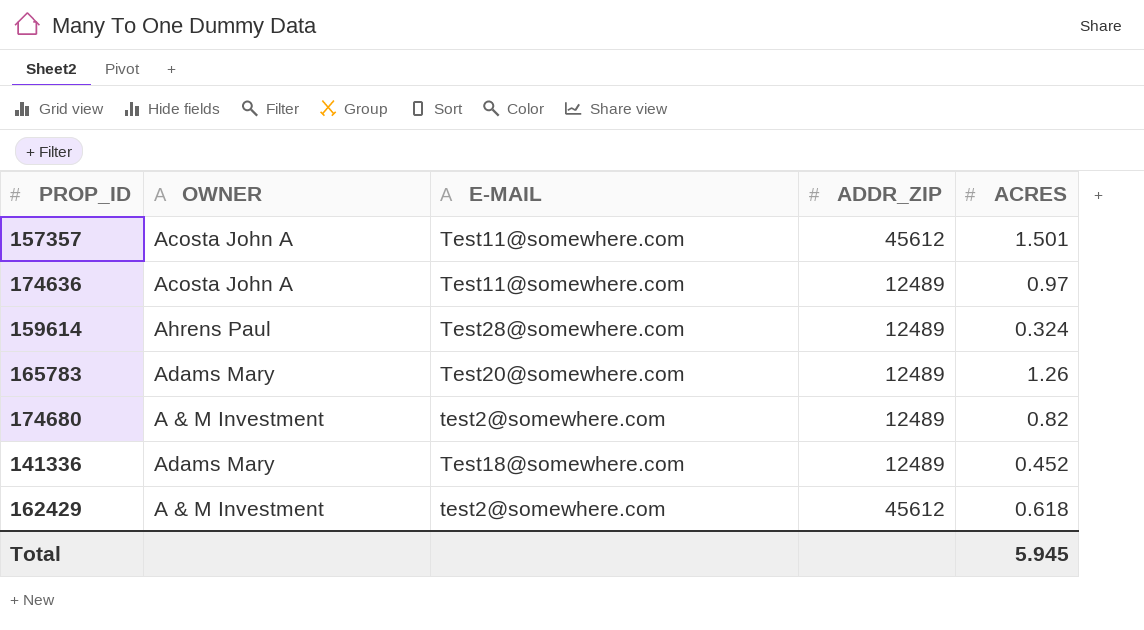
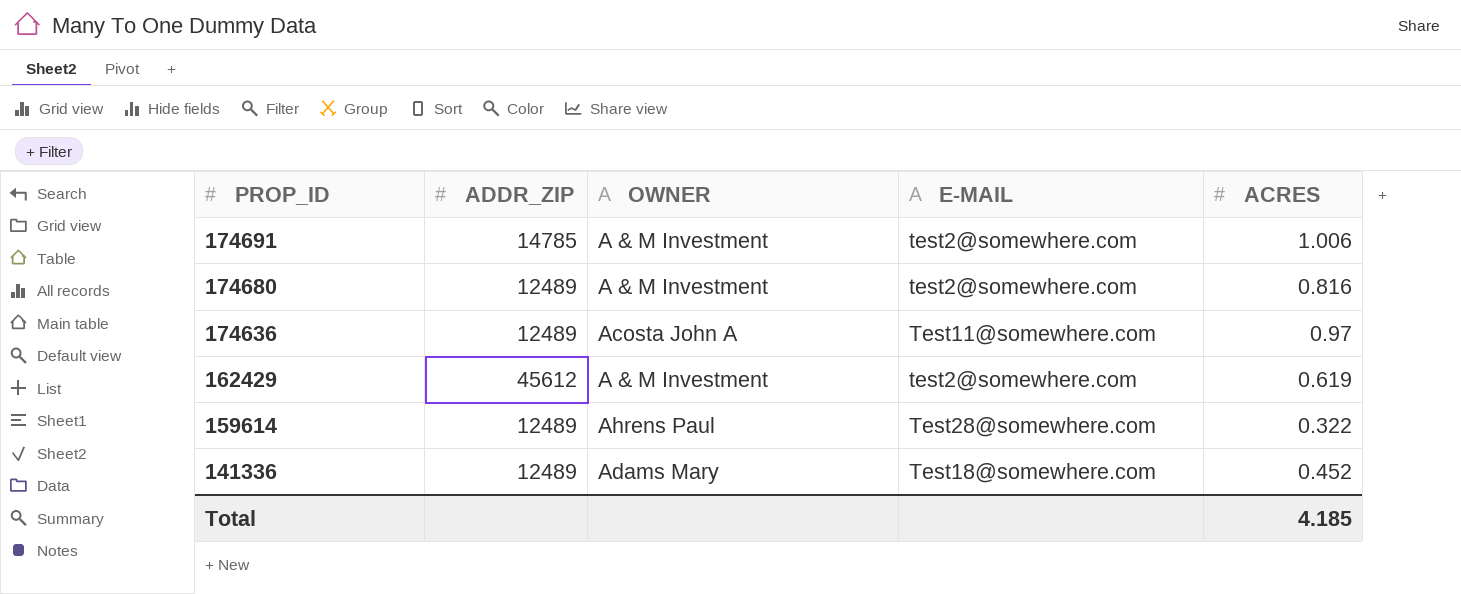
row order: none -> PROP_ID descending
column ADDR_ZIP | position: 4 -> 2
row 157357: Acosta John A | Test11@somewhere.com | 45612 | 1.501 -> none
row 165783: Adams Mary | Test20@somewhere.com | 12489 | 1.26 -> none
row 174691: none -> 14785 | A & M Investment | test2@somewhere.com | 1.006
174680 | ACRES: 0.82 -> 0.816
162429 | ACRES: 0.618 -> 0.619
159614 | ACRES: 0.324 -> 0.322
Total | ACRES: 5.945 -> 4.185

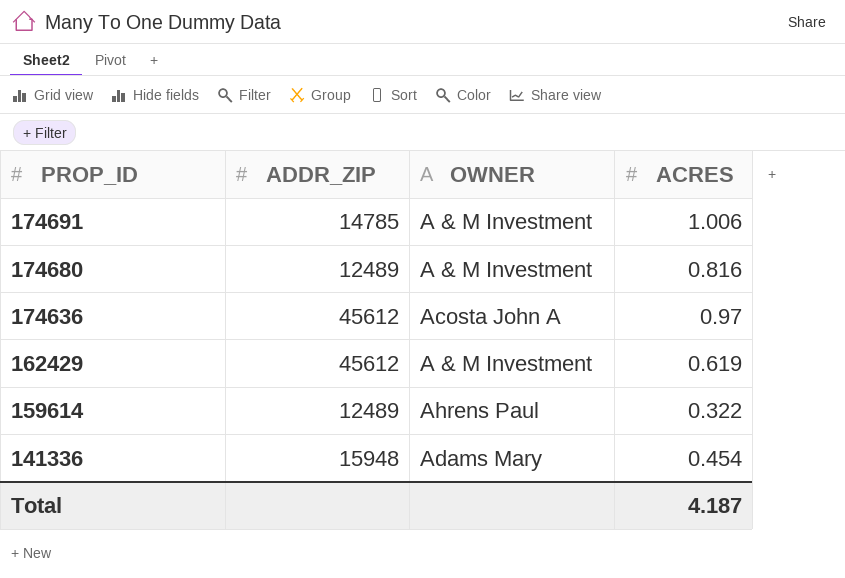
column E-MAIL | position: 4 -> none
174636 | ADDR_ZIP: 12489 -> 45612
141336 | ADDR_ZIP: 12489 -> 15948
141336 | ACRES: 0.452 -> 0.454
Total | ACRES: 4.185 -> 4.187

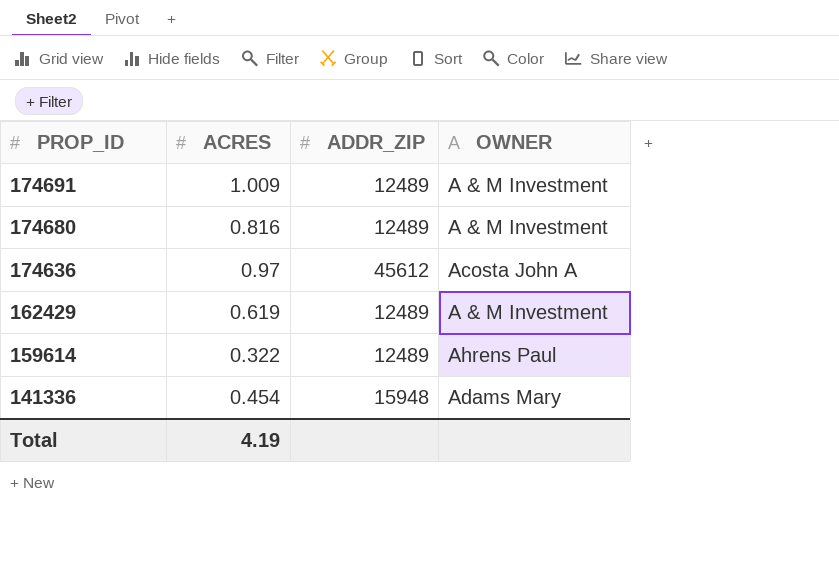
column ACRES | position: 4 -> 2
174691 | ACRES: 1.006 -> 1.009
174691 | ADDR_ZIP: 14785 -> 12489
162429 | ADDR_ZIP: 45612 -> 12489
Total | ACRES: 4.187 -> 4.19

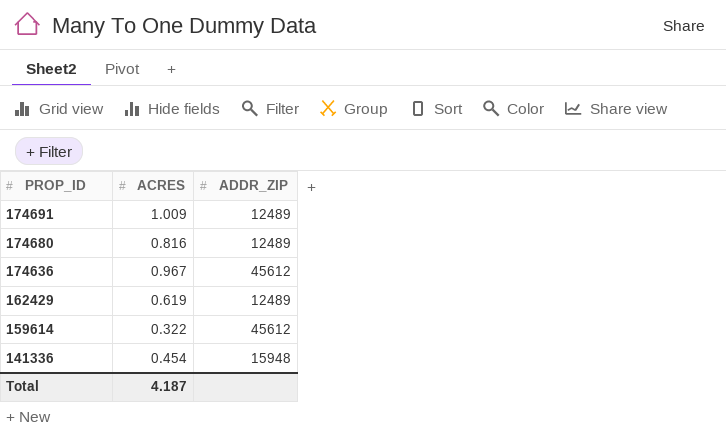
column OWNER | position: 4 -> none
174636 | ACRES: 0.97 -> 0.967
159614 | ADDR_ZIP: 12489 -> 45612
Total | ACRES: 4.19 -> 4.187

